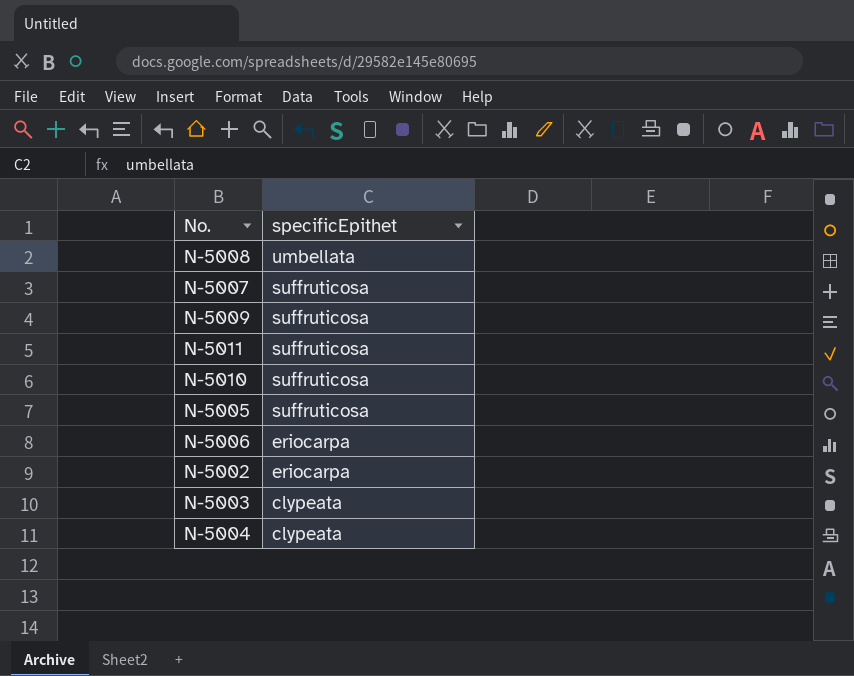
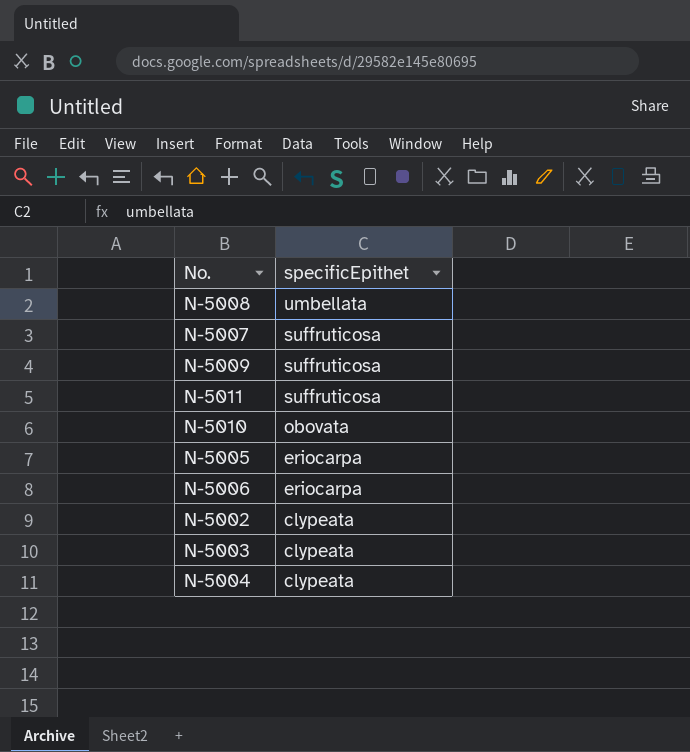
N-5010 | specificEpithet: suffruticosa -> obovata
N-5005 | specificEpithet: suffruticosa -> eriocarpa
N-5002 | specificEpithet: eriocarpa -> clypeata

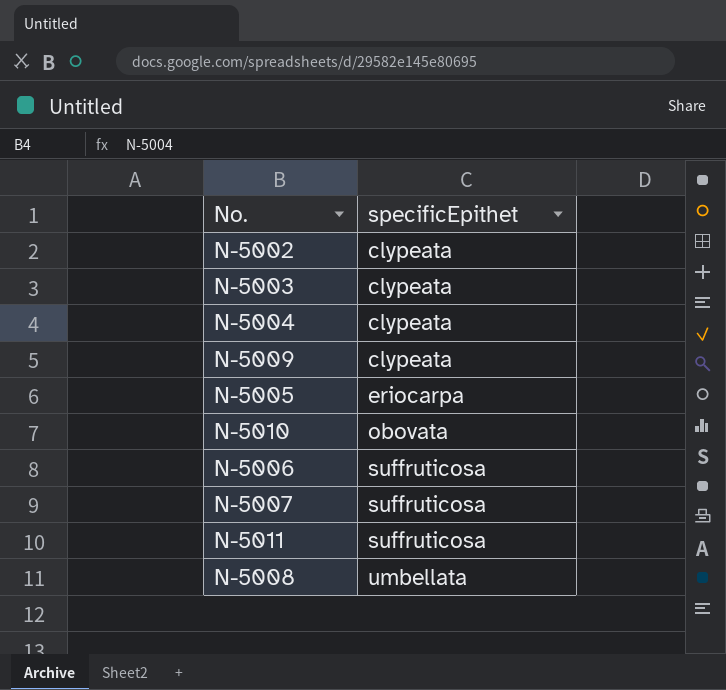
row order: specificEpithet descending -> specificEpithet ascending
N-5009 | specificEpithet: suffruticosa -> clypeata
N-5006 | specificEpithet: eriocarpa -> suffruticosa

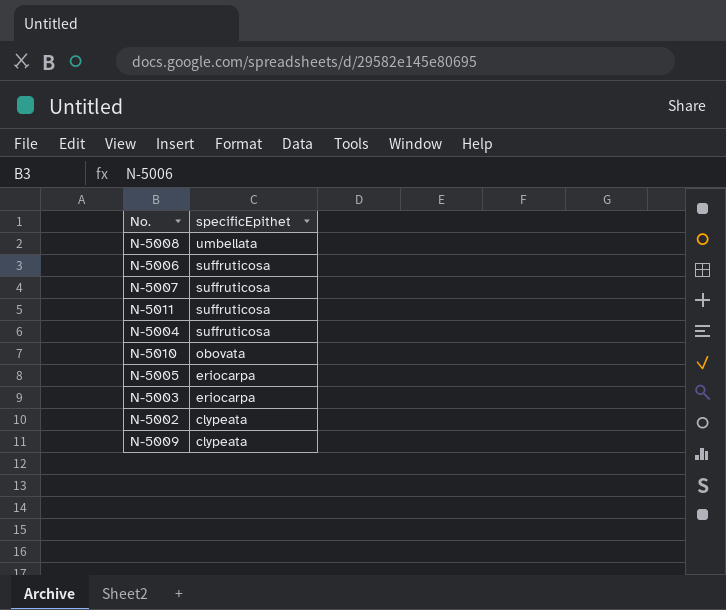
row order: specificEpithet ascending -> specificEpithet descending
N-5004 | specificEpithet: clypeata -> suffruticosa
N-5003 | specificEpithet: clypeata -> eriocarpa

